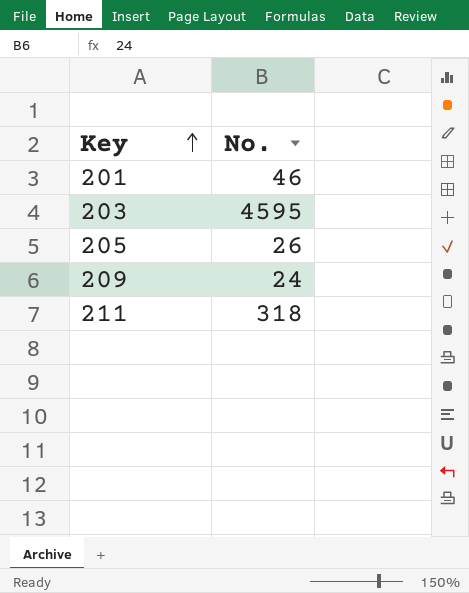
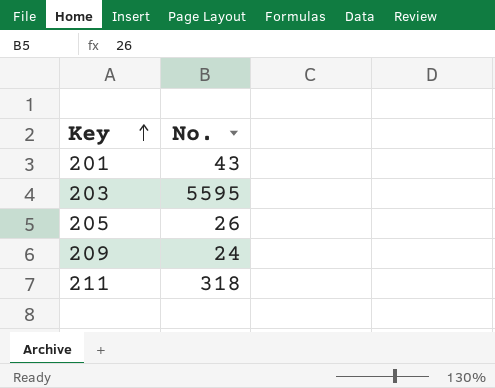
201 | No.: 46 -> 43
203 | No.: 4595 -> 5595

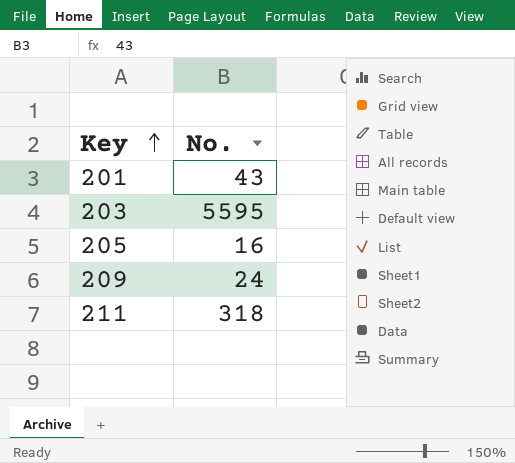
205 | No.: 26 -> 16

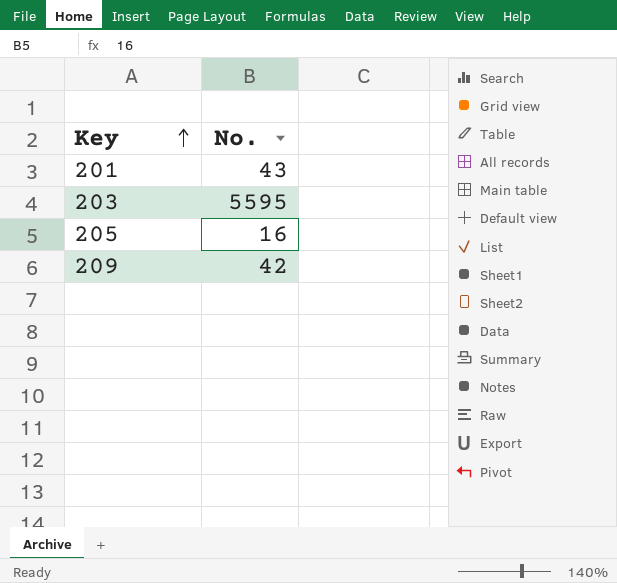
row 211: 318 -> none
209 | No.: 24 -> 42

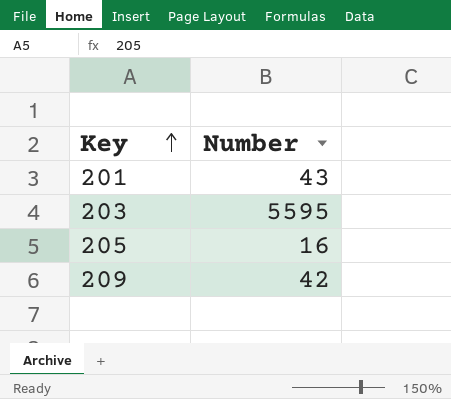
column name: No. -> Number

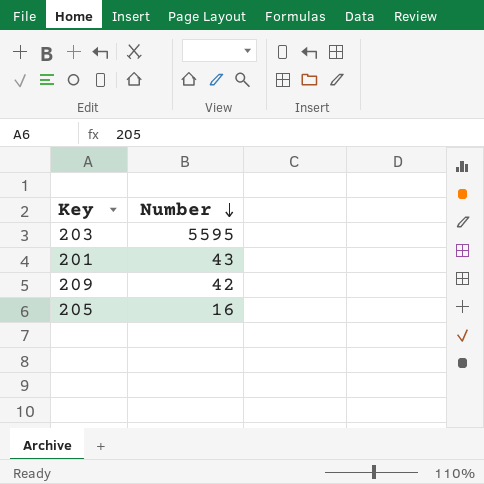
row order: Key ascending -> Number descending

